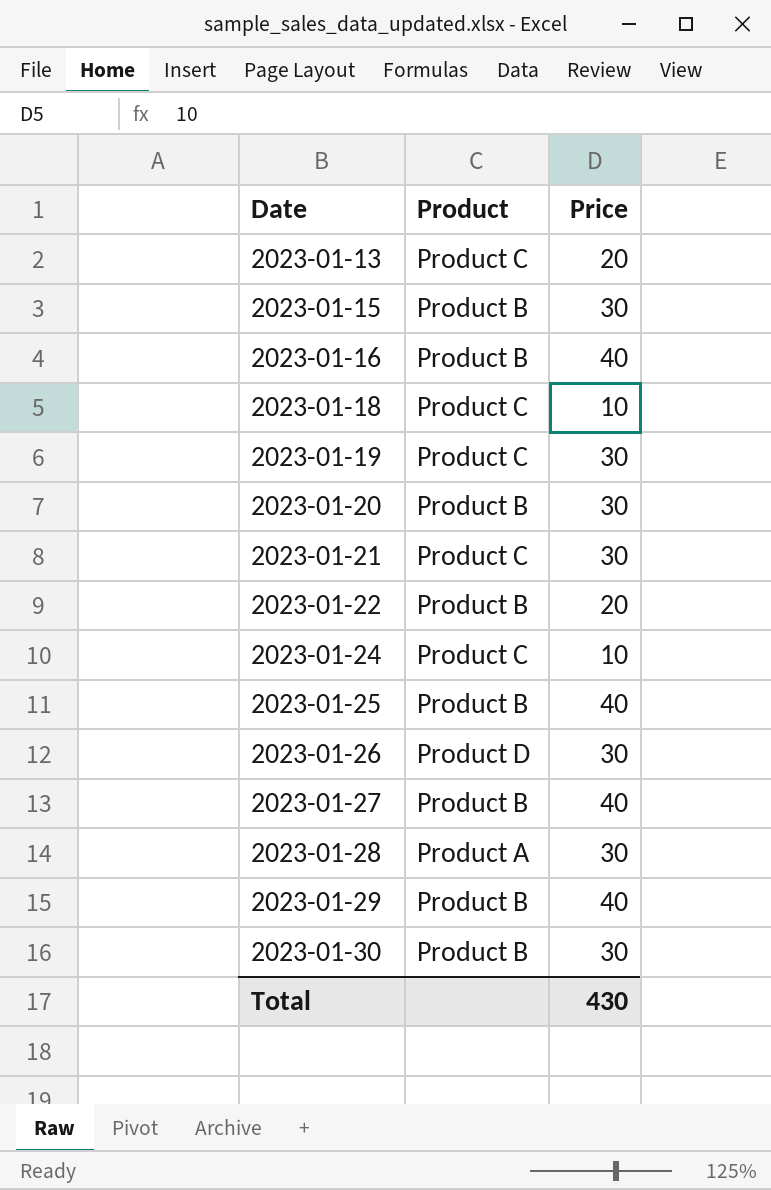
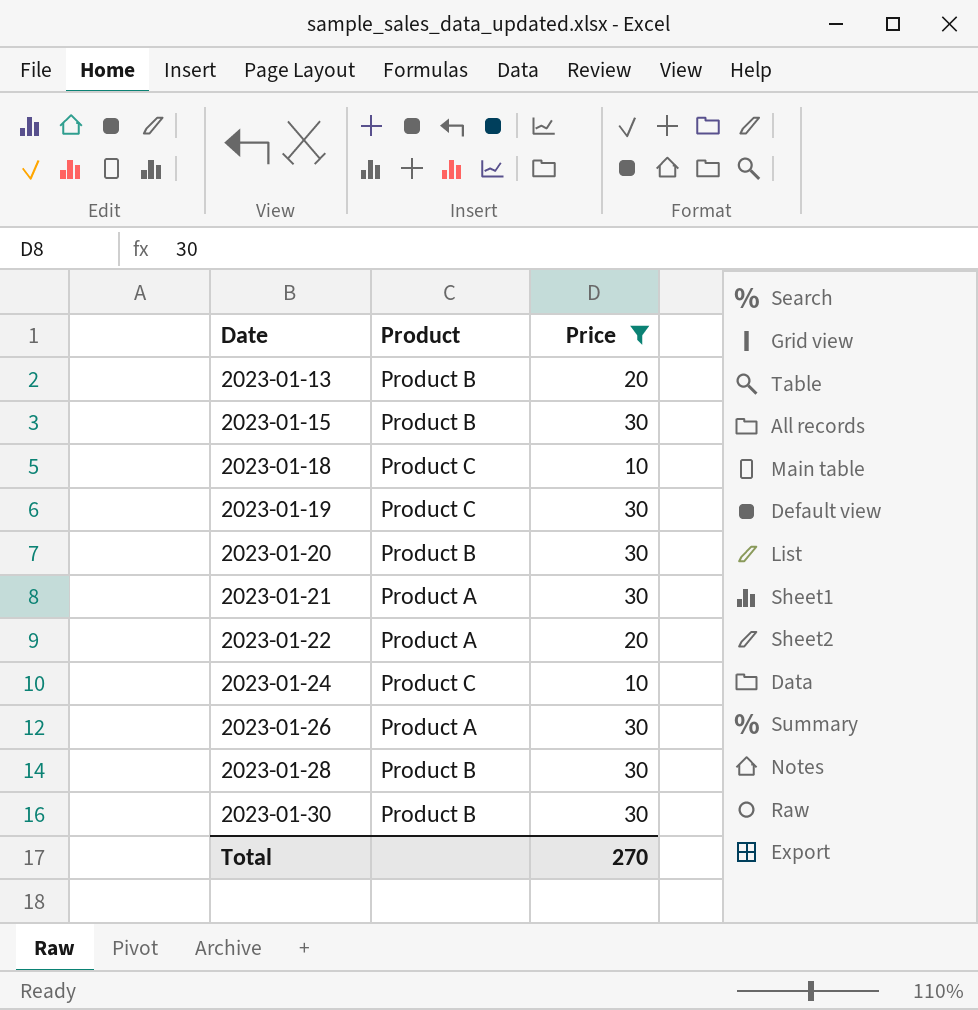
filter: none -> Price != 40
2023-01-13 | Product: Product C -> Product B
2023-01-21 | Product: Product C -> Product A
2023-01-22 | Product: Product B -> Product A
2023-01-26 | Product: Product D -> Product A
2023-01-28 | Product: Product A -> Product B
Total | Price: 430 -> 270

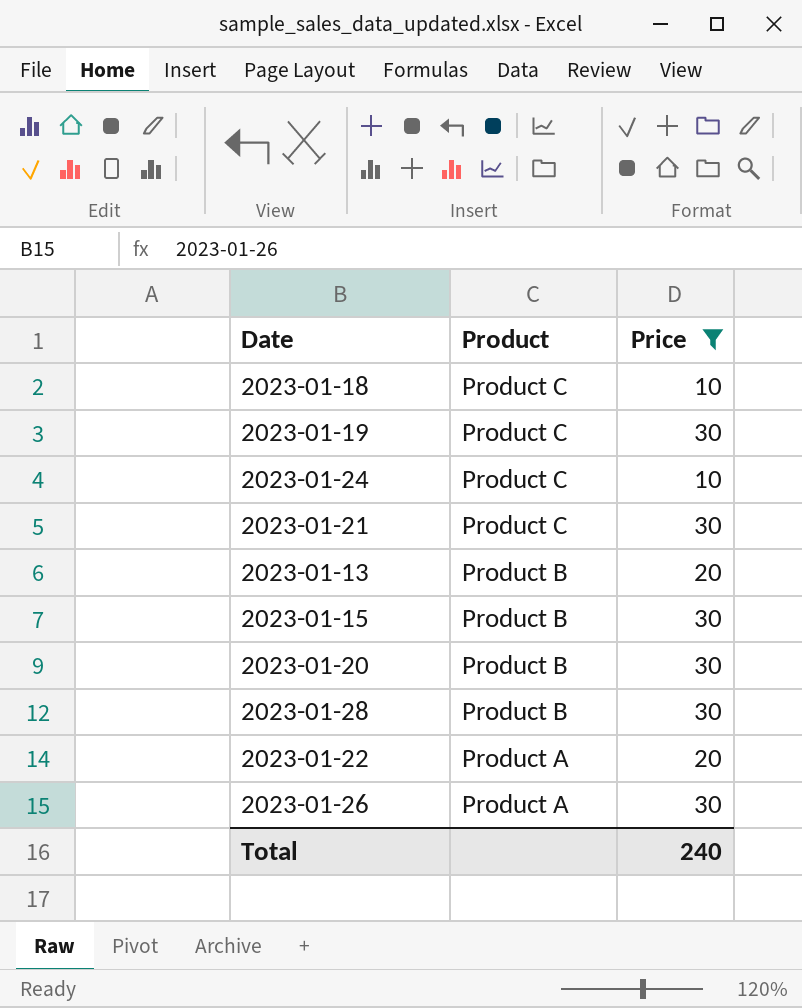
row order: Date ascending -> Product descending
row 2023-01-30: Product B | 30 -> none
2023-01-21 | Product: Product A -> Product C
Total | Price: 270 -> 240

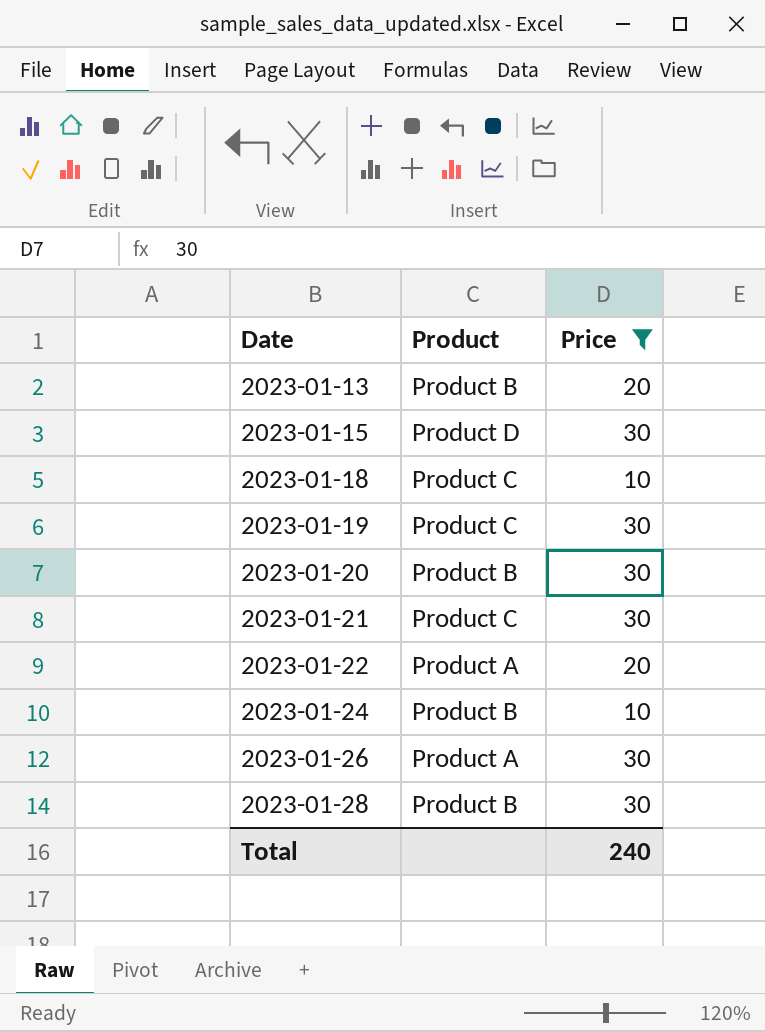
row order: Product descending -> Date ascending
2023-01-15 | Product: Product B -> Product D
2023-01-24 | Product: Product C -> Product B

